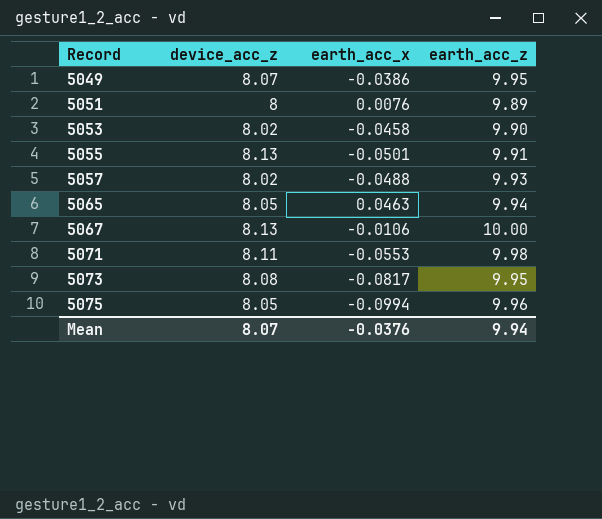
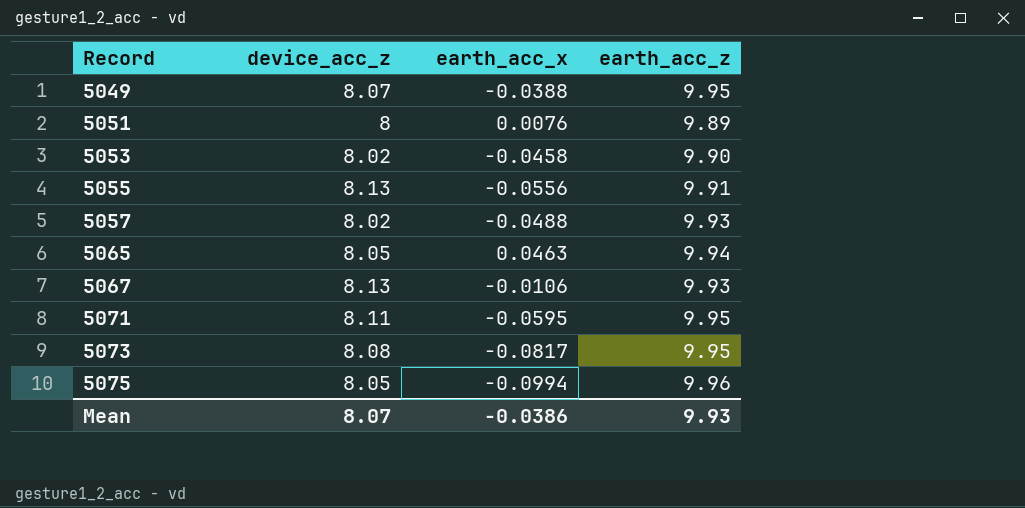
5049 | earth_acc_x: -0.0386 -> -0.0388
5055 | earth_acc_x: -0.0501 -> -0.0556
5067 | earth_acc_z: 10.00 -> 9.93
5071 | earth_acc_x: -0.0553 -> -0.0595
5071 | earth_acc_z: 9.98 -> 9.95
Mean | earth_acc_x: -0.0376 -> -0.0386
Mean | earth_acc_z: 9.94 -> 9.93

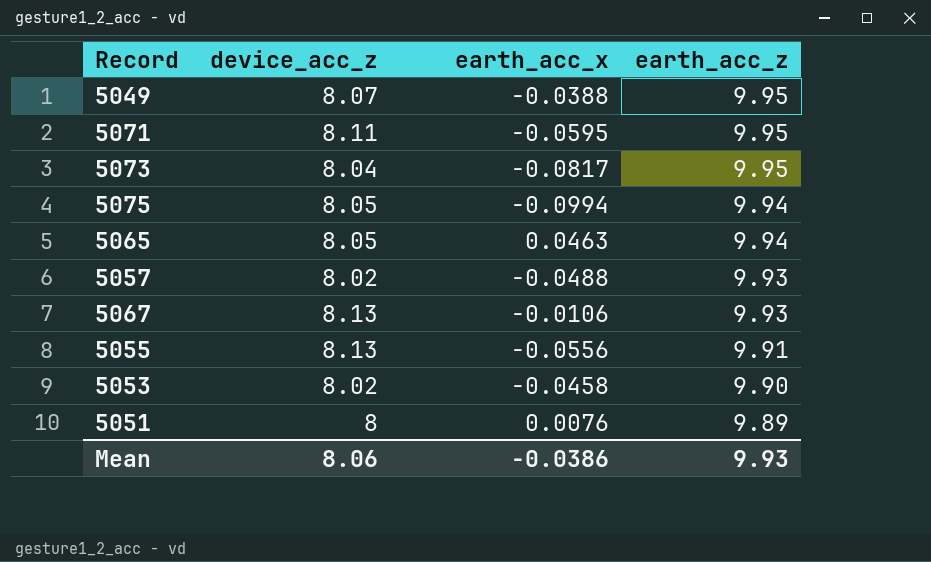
row order: Record ascending -> earth_acc_z descending
5073 | device_acc_z: 8.08 -> 8.04
5075 | earth_acc_z: 9.96 -> 9.94
Mean | device_acc_z: 8.07 -> 8.06

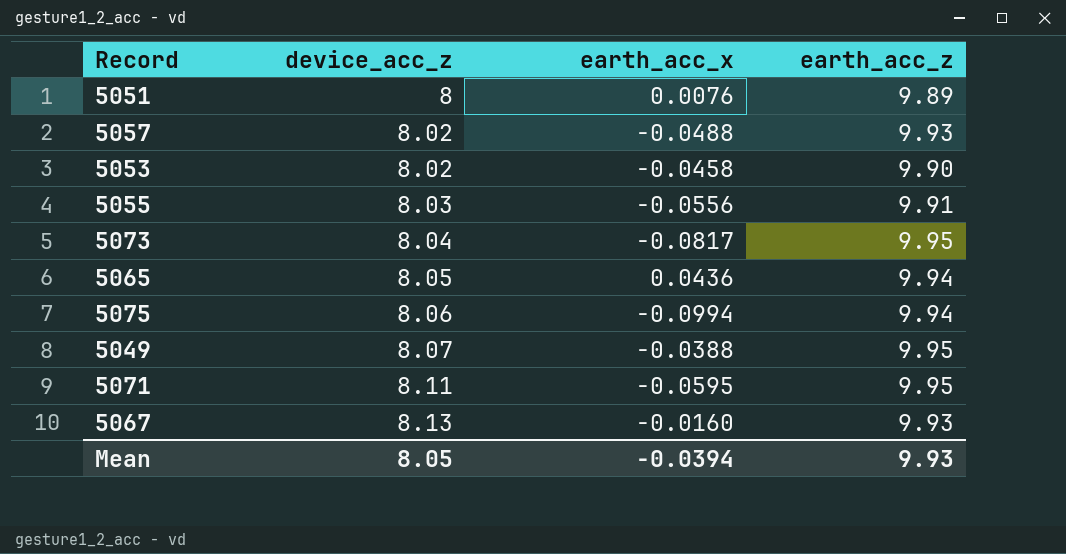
row order: earth_acc_z descending -> device_acc_z ascending
5055 | device_acc_z: 8.13 -> 8.03
5065 | earth_acc_x: 0.0463 -> 0.0436
5075 | device_acc_z: 8.05 -> 8.06
5067 | earth_acc_x: -0.0106 -> -0.0160
Mean | device_acc_z: 8.06 -> 8.05
Mean | earth_acc_x: -0.0386 -> -0.0394

